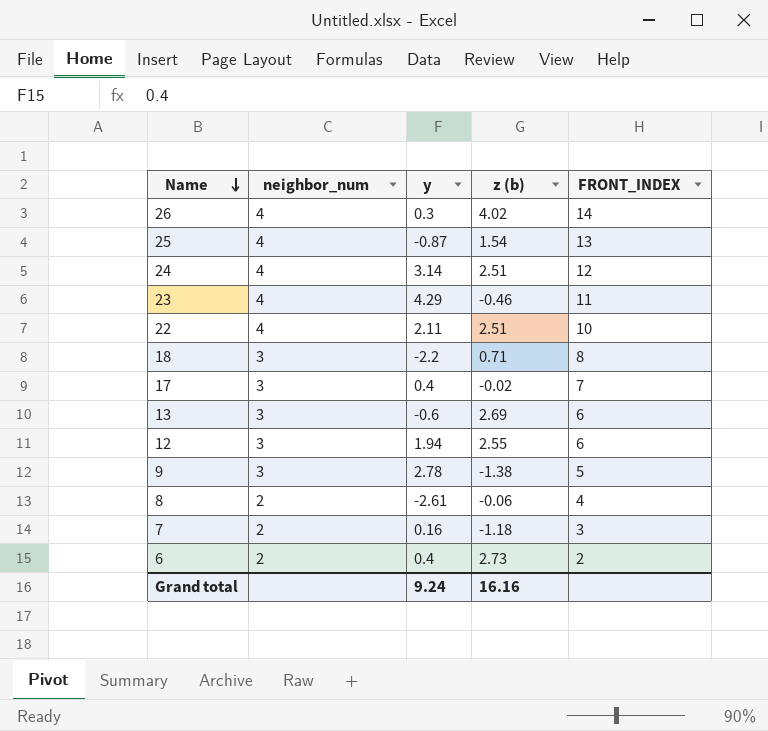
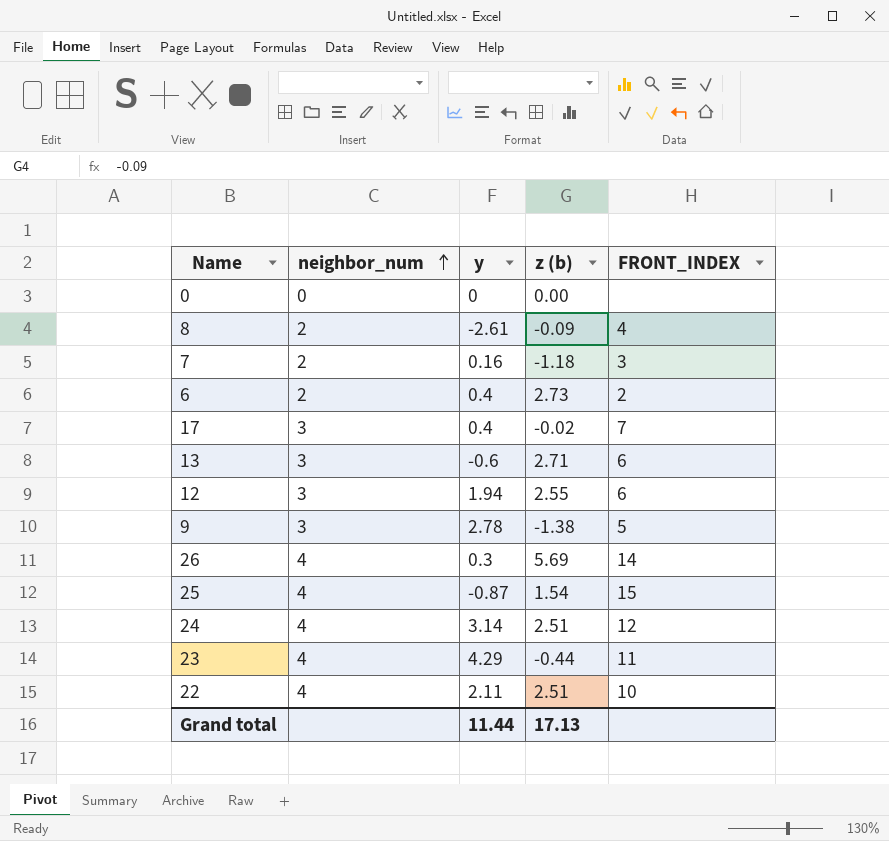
row order: Name descending -> neighbor_num ascending
row 18: 3 | -2.2 | 0.71 | 8 -> none
row 0: none -> 0 | 0 | 0.00 | none
8 | z (b): -0.06 -> -0.09
13 | z (b): 2.69 -> 2.71
26 | z (b): 4.02 -> 5.69
25 | FRONT_INDEX: 13 -> 15
23 | z (b): -0.46 -> -0.44
Grand total | y: 9.24 -> 11.44
Grand total | z (b): 16.16 -> 17.13

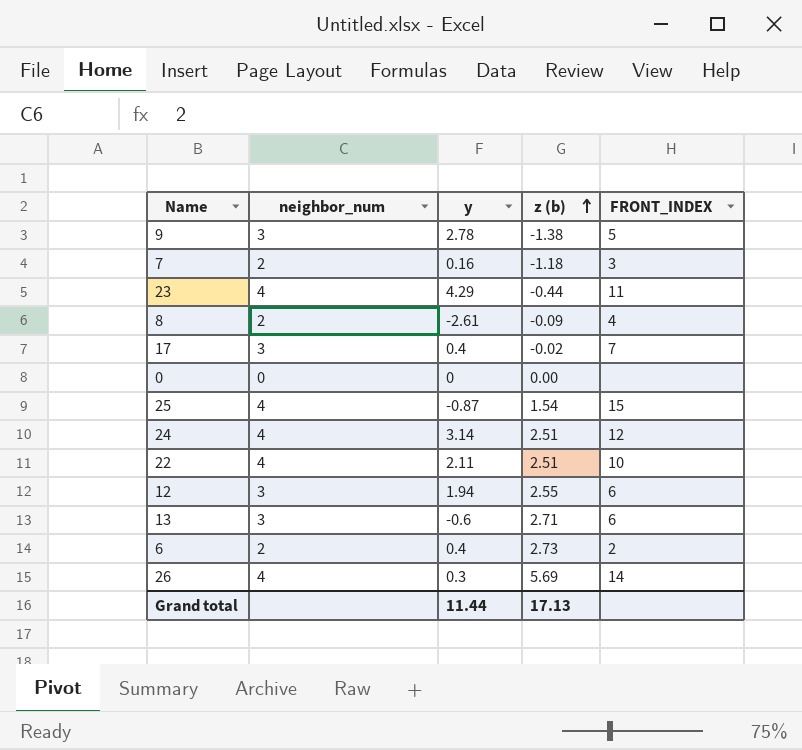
row order: neighbor_num ascending -> z (b) ascending

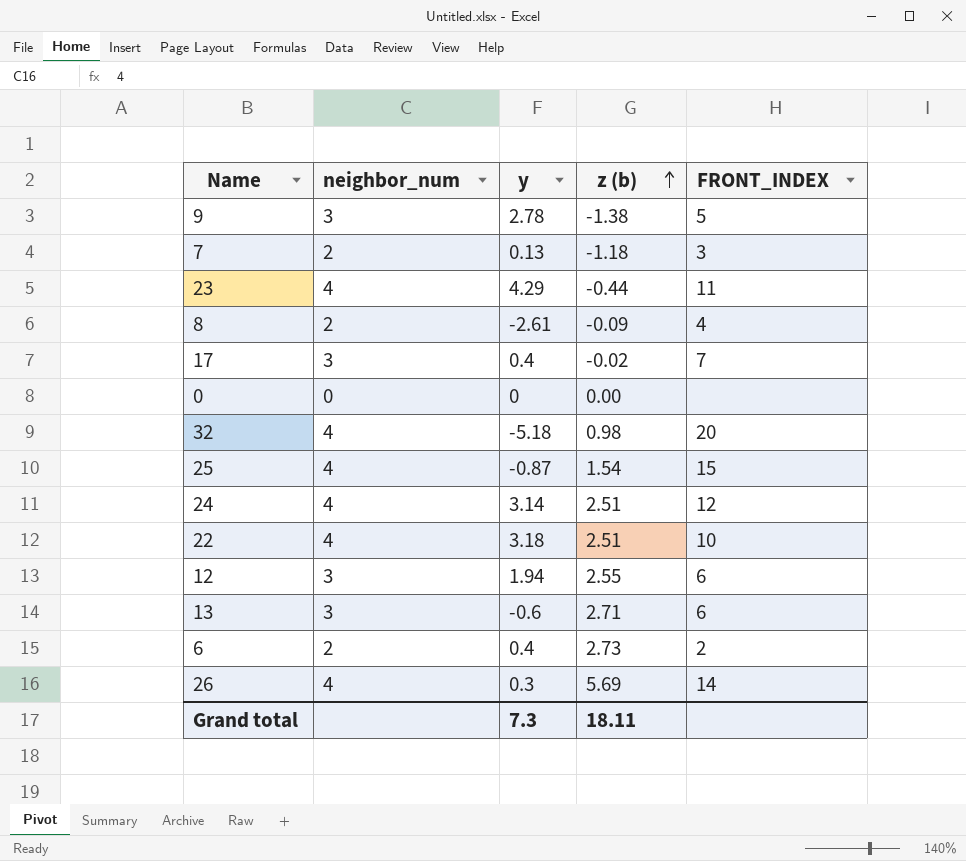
7 | y: 0.16 -> 0.13
row 32: none -> 4 | -5.18 | 0.98 | 20
22 | y: 2.11 -> 3.18
Grand total | y: 11.44 -> 7.3
Grand total | z (b): 17.13 -> 18.11

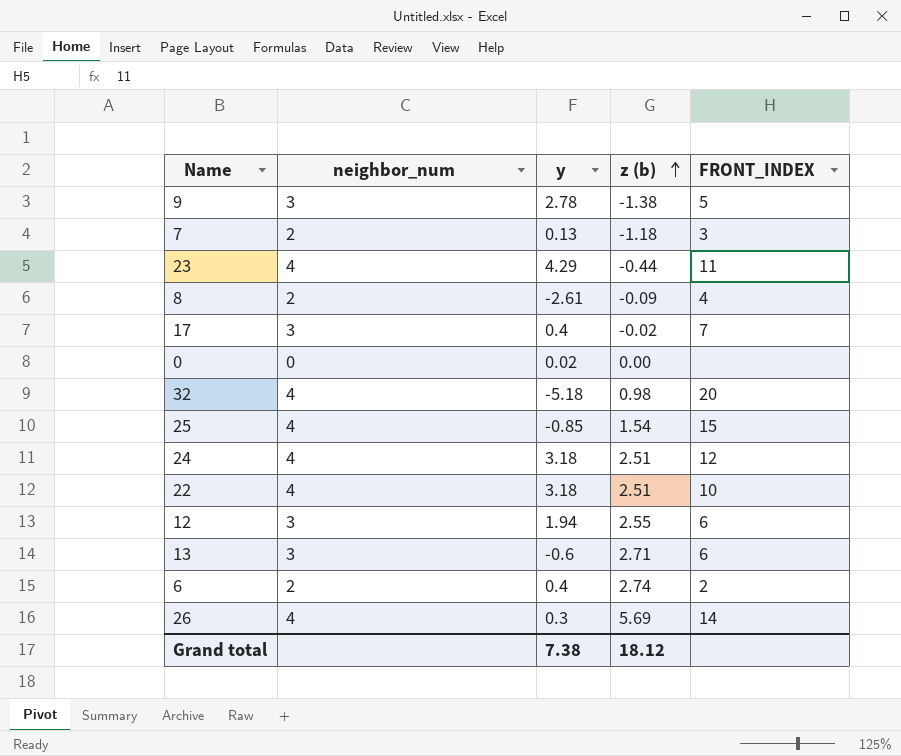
0 | y: 0 -> 0.02
25 | y: -0.87 -> -0.85
24 | y: 3.14 -> 3.18
6 | z (b): 2.73 -> 2.74
Grand total | y: 7.3 -> 7.38
Grand total | z (b): 18.11 -> 18.12

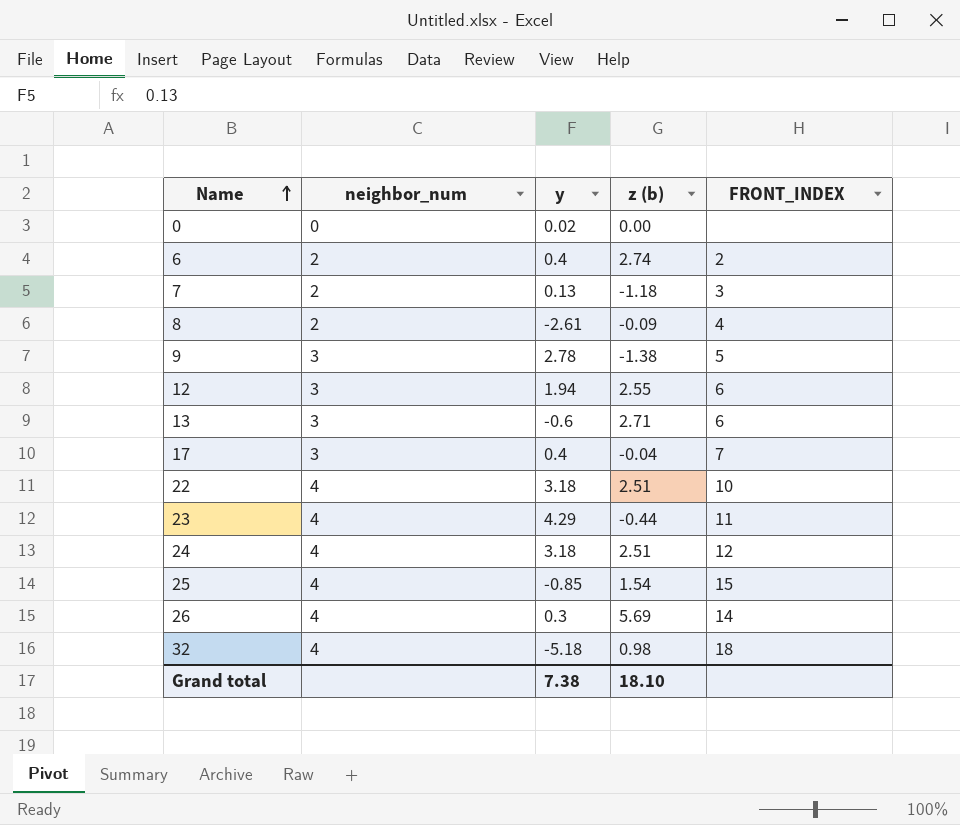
row order: z (b) ascending -> Name ascending
17 | z (b): -0.02 -> -0.04
32 | FRONT_INDEX: 20 -> 18
Grand total | z (b): 18.12 -> 18.10

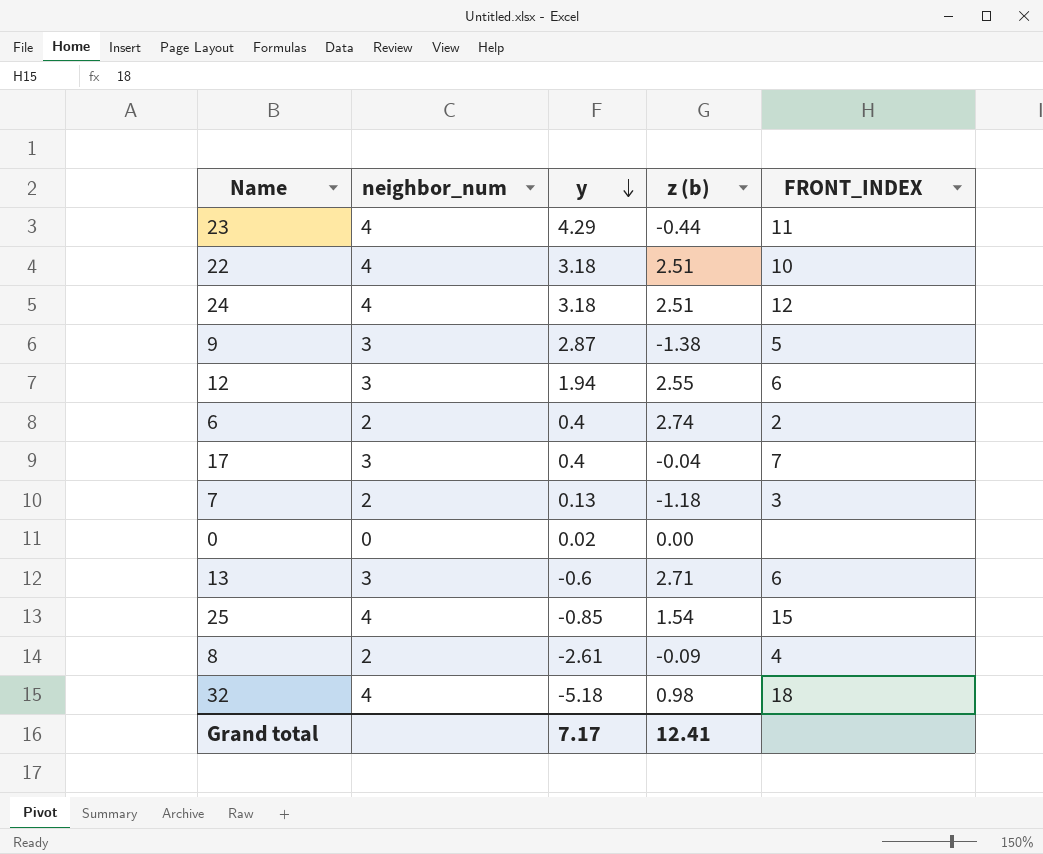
row order: Name ascending -> y descending
row 26: 4 | 0.3 | 5.69 | 14 -> none
9 | y: 2.78 -> 2.87
Grand total | y: 7.38 -> 7.17
Grand total | z (b): 18.10 -> 12.41

